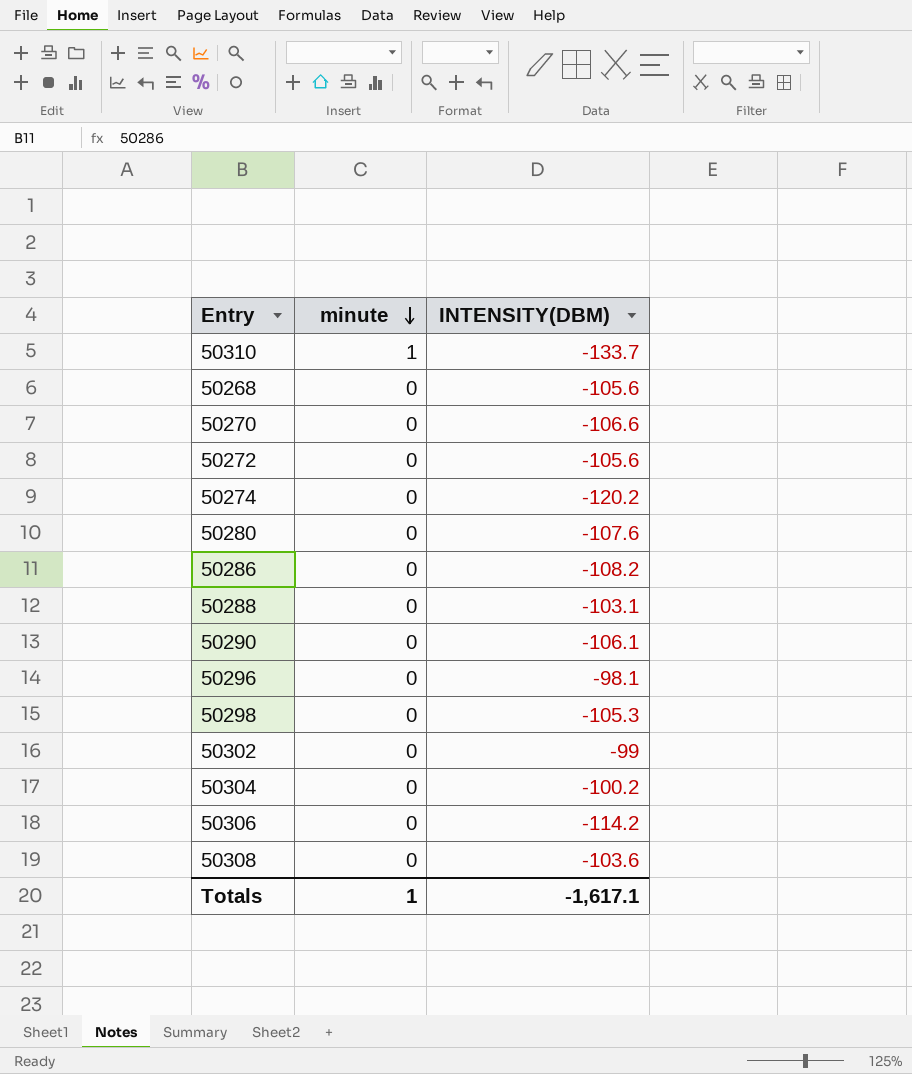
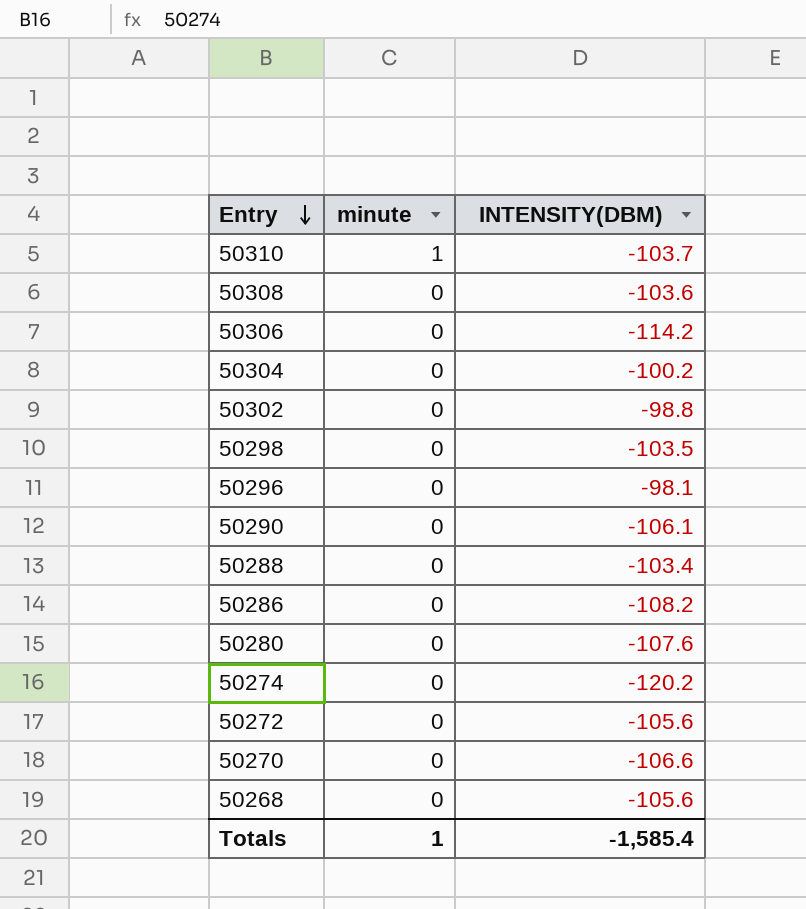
row order: minute descending -> Entry descending
50310 | INTENSITY(DBM): -133.7 -> -103.7
50302 | INTENSITY(DBM): -99 -> -98.8
50298 | INTENSITY(DBM): -105.3 -> -103.5
50288 | INTENSITY(DBM): -103.1 -> -103.4
Totals | INTENSITY(DBM): -1,617.1 -> -1,585.4

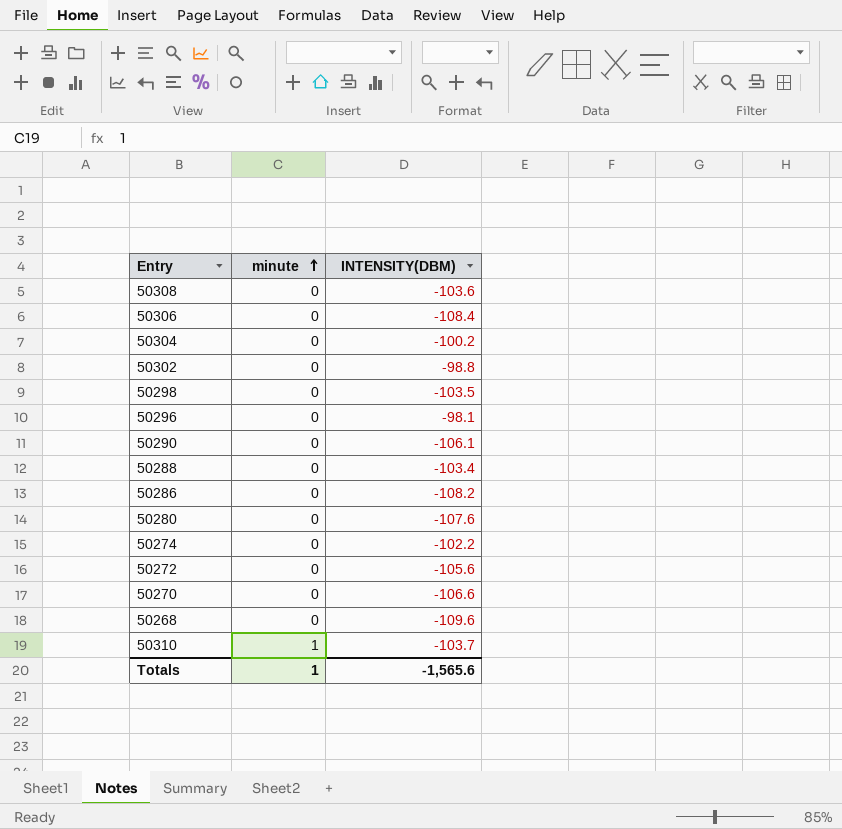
row order: Entry descending -> minute ascending
50306 | INTENSITY(DBM): -114.2 -> -108.4
50274 | INTENSITY(DBM): -120.2 -> -102.2
50268 | INTENSITY(DBM): -105.6 -> -109.6
Totals | INTENSITY(DBM): -1,585.4 -> -1,565.6

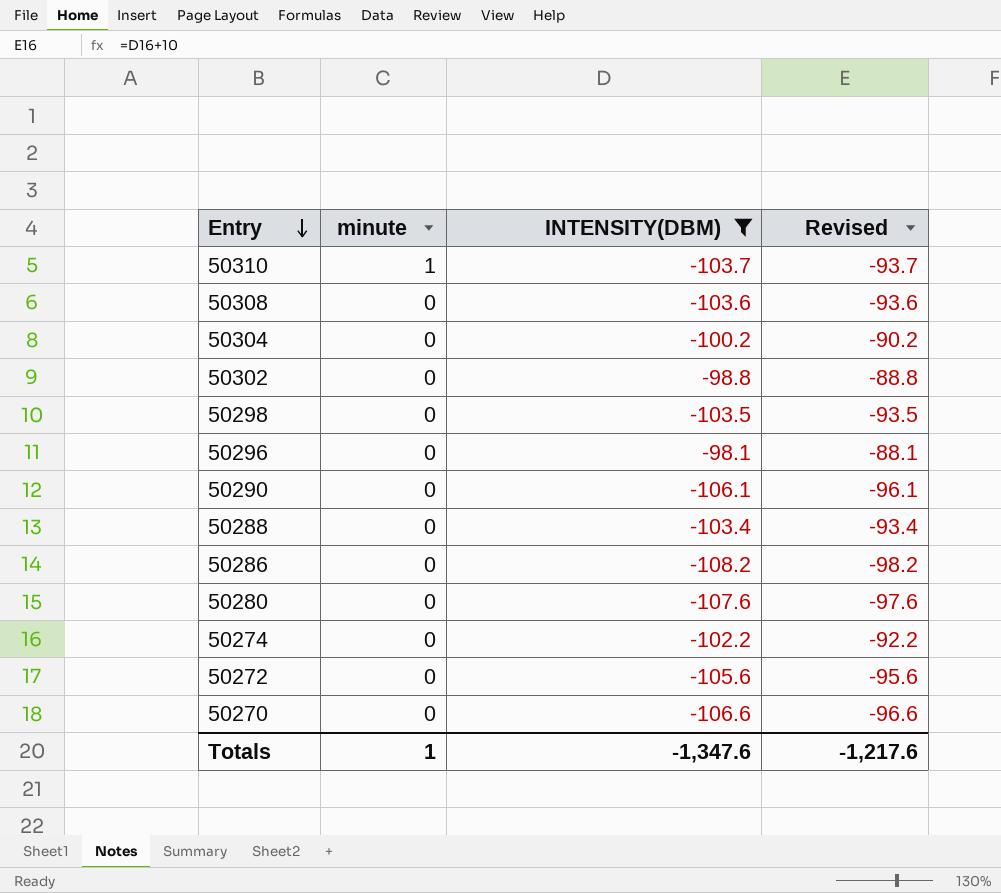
filter: none -> INTENSITY(DBM) >= -108.2
row order: minute ascending -> Entry descending
column Revised | formula: none -> [INTENSITY(DBM)] + 10
Totals | INTENSITY(DBM): -1,565.6 -> -1,347.6

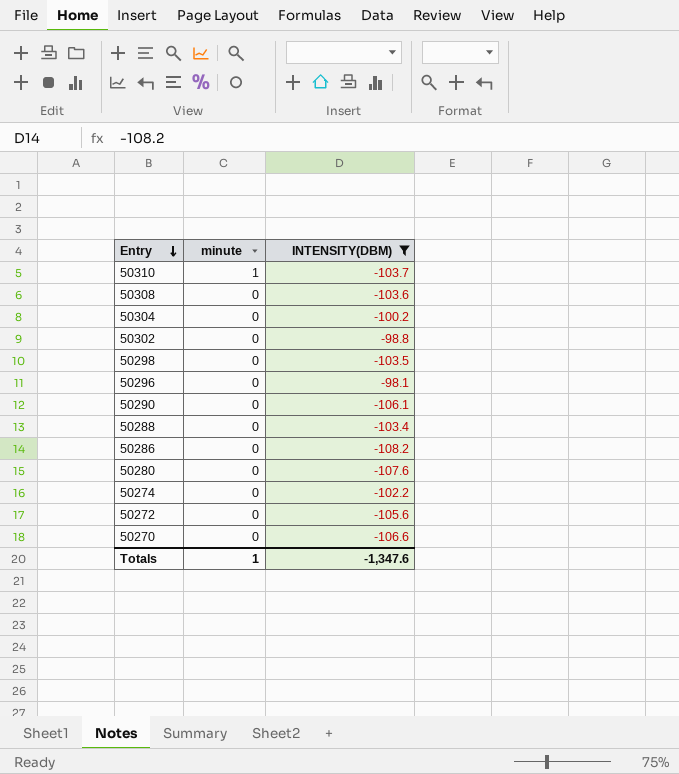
column Revised | formula: [INTENSITY(DBM)] + 10 -> none

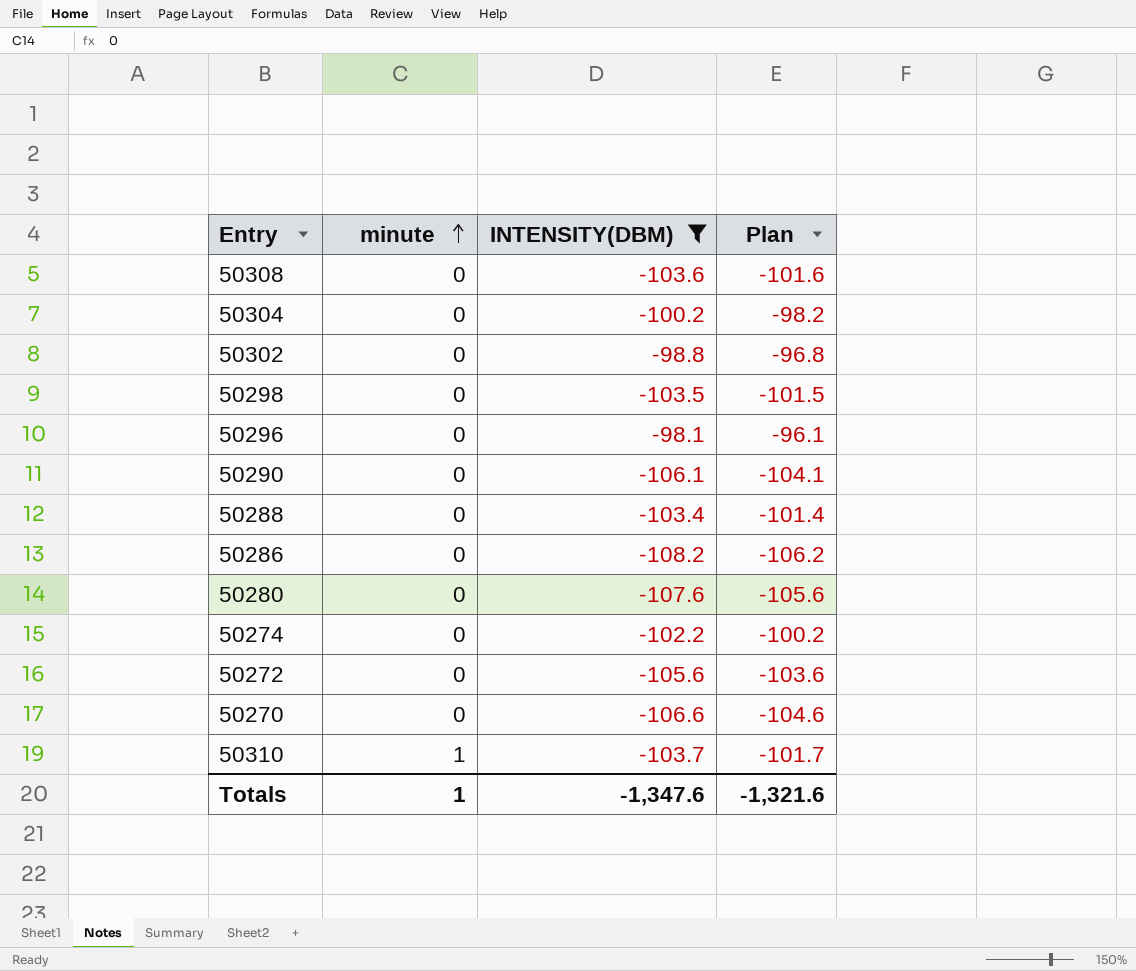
row order: Entry descending -> minute ascending
column Plan | formula: none -> [INTENSITY(DBM)] + 2

